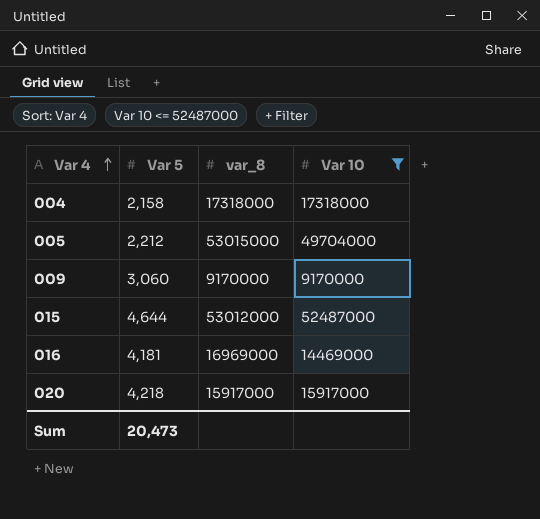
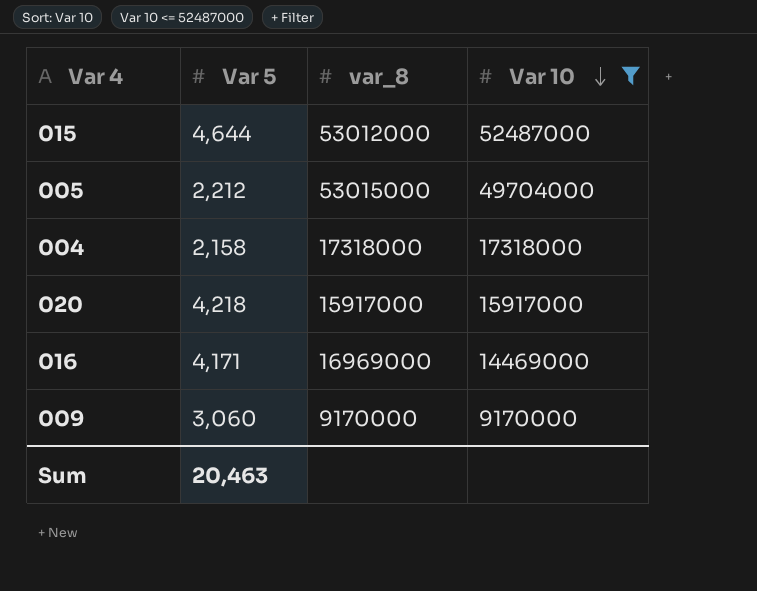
row order: Var 4 ascending -> Var 10 descending
016 | Var 5: 4,181 -> 4,171
Sum | Var 5: 20,473 -> 20,463

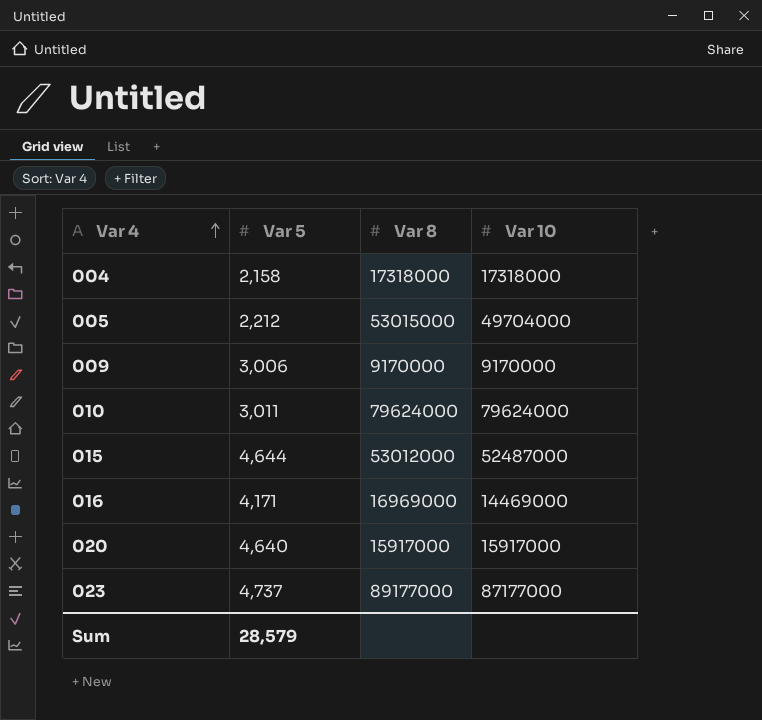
filter: Var 10 <= 52487000 -> none
row order: Var 10 descending -> Var 4 ascending
column name: var_8 -> Var 8
009 | Var 5: 3,060 -> 3,006
020 | Var 5: 4,218 -> 4,640
Sum | Var 5: 20,463 -> 28,579

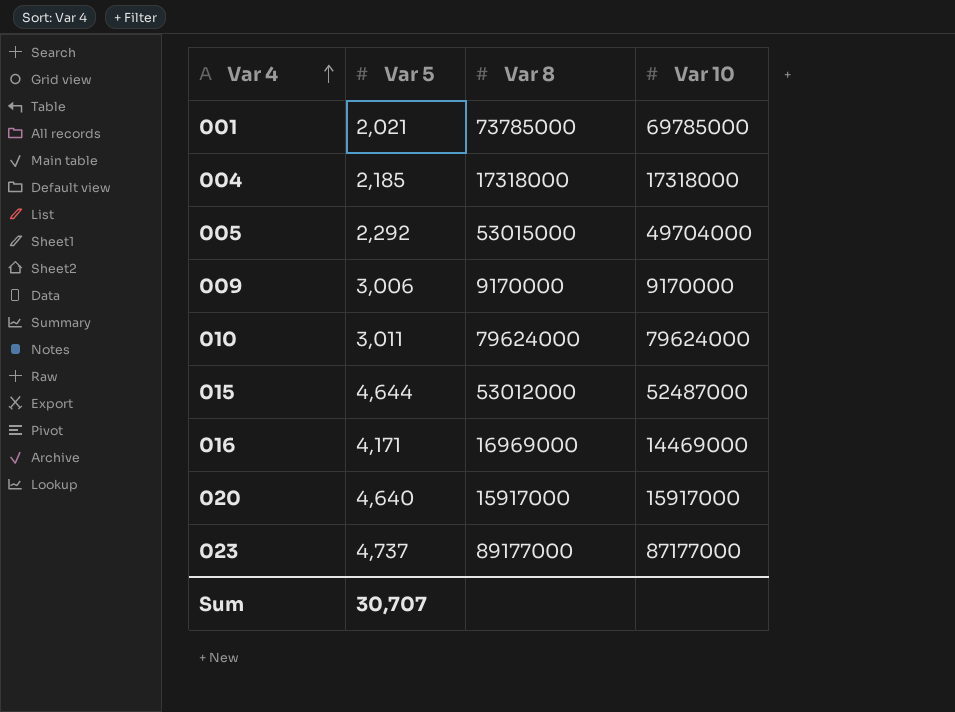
row 001: none -> 2,021 | 73785000 | 69785000
004 | Var 5: 2,158 -> 2,185
005 | Var 5: 2,212 -> 2,292
Sum | Var 5: 28,579 -> 30,707

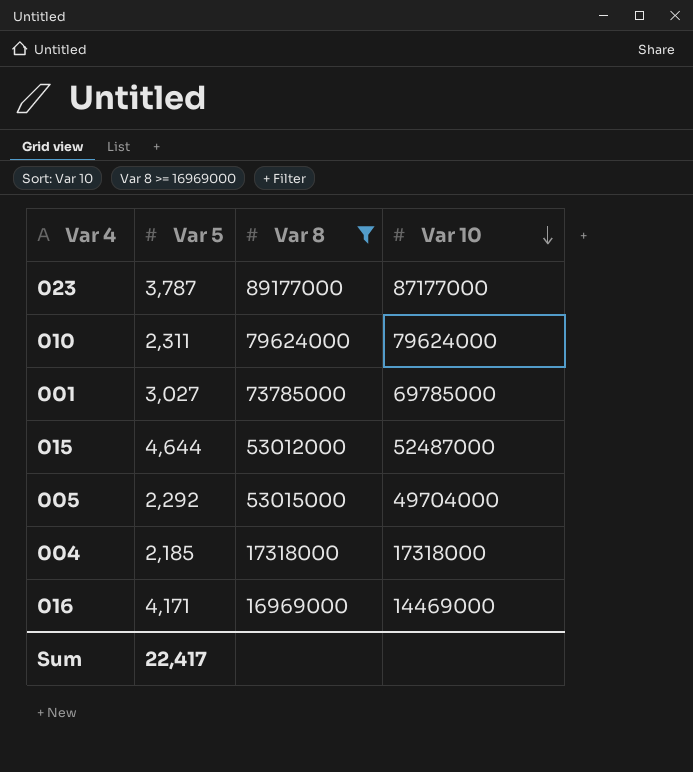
filter: none -> Var 8 >= 16969000
row order: Var 4 ascending -> Var 10 descending
023 | Var 5: 4,737 -> 3,787
010 | Var 5: 3,011 -> 2,311
001 | Var 5: 2,021 -> 3,027
Sum | Var 5: 30,707 -> 22,417

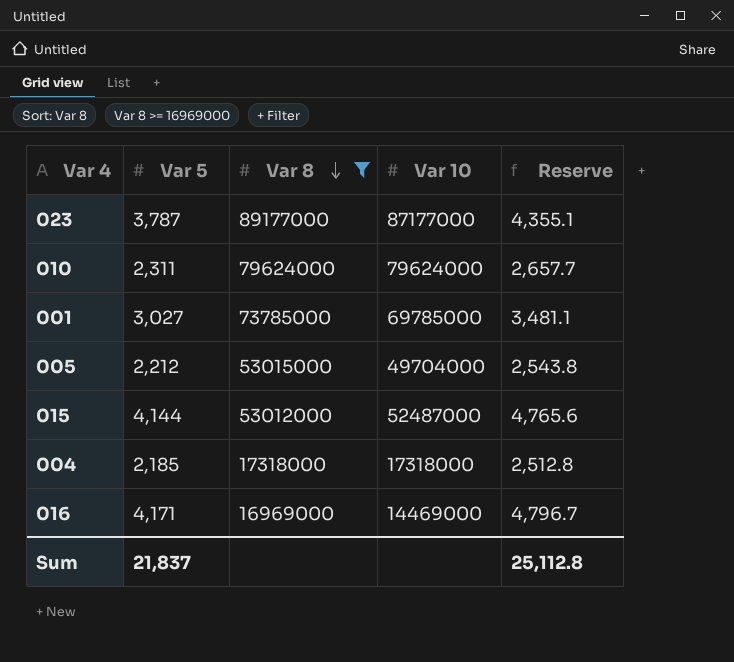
row order: Var 10 descending -> Var 8 descending
column Reserve | formula: none -> [Var 5] * 1.15
005 | Var 5: 2,292 -> 2,212
015 | Var 5: 4,644 -> 4,144
Sum | Var 5: 22,417 -> 21,837

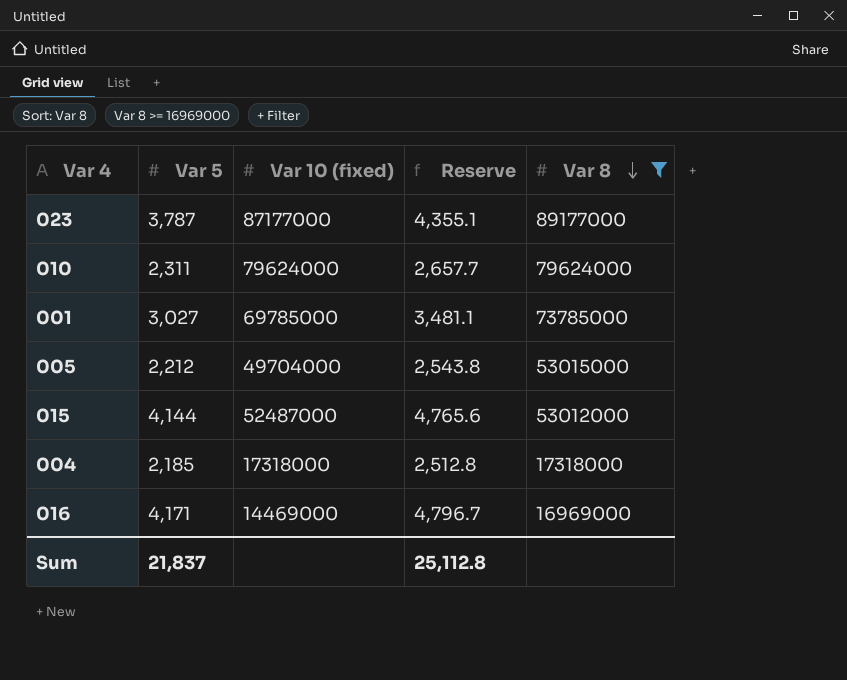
column name: Var 10 -> Var 10 (fixed)
column Var 8 | position: 3 -> 5

